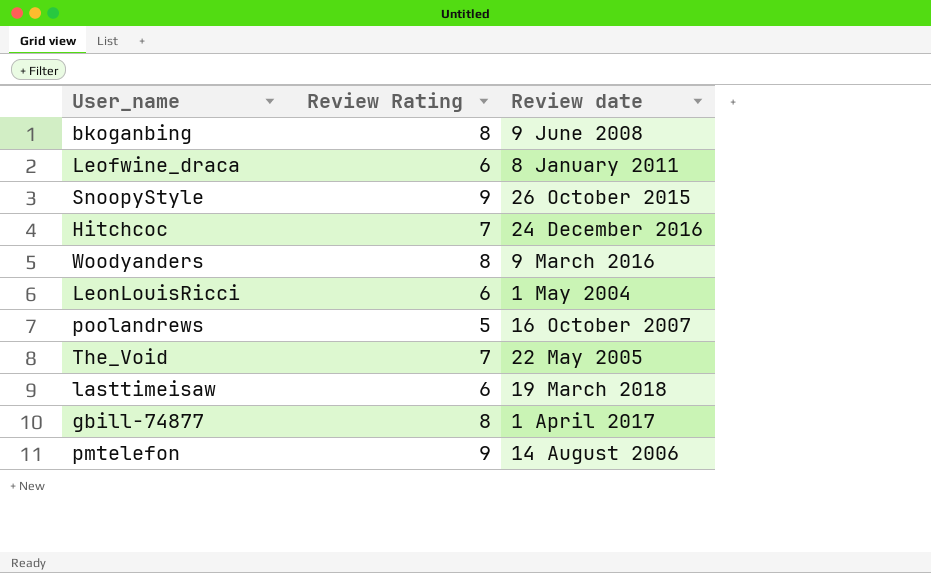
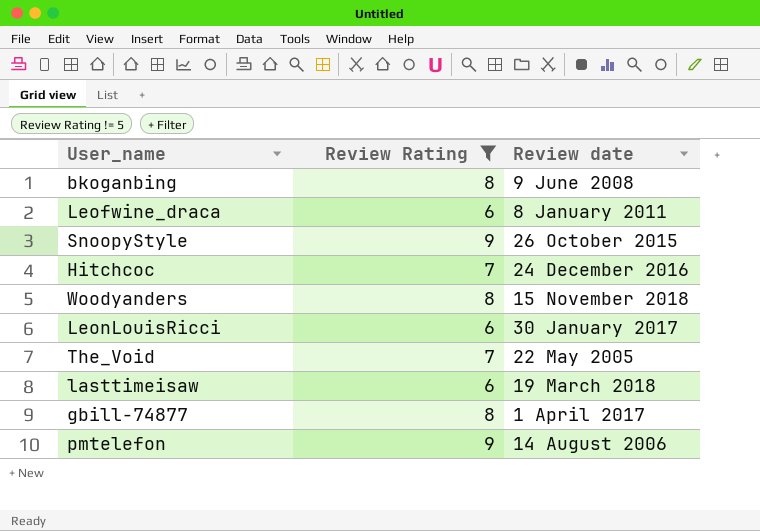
filter: none -> Review Rating != 5
Woodyanders | Review date: 9 March 2016 -> 15 November 2018
LeonLouisRicci | Review date: 1 May 2004 -> 30 January 2017

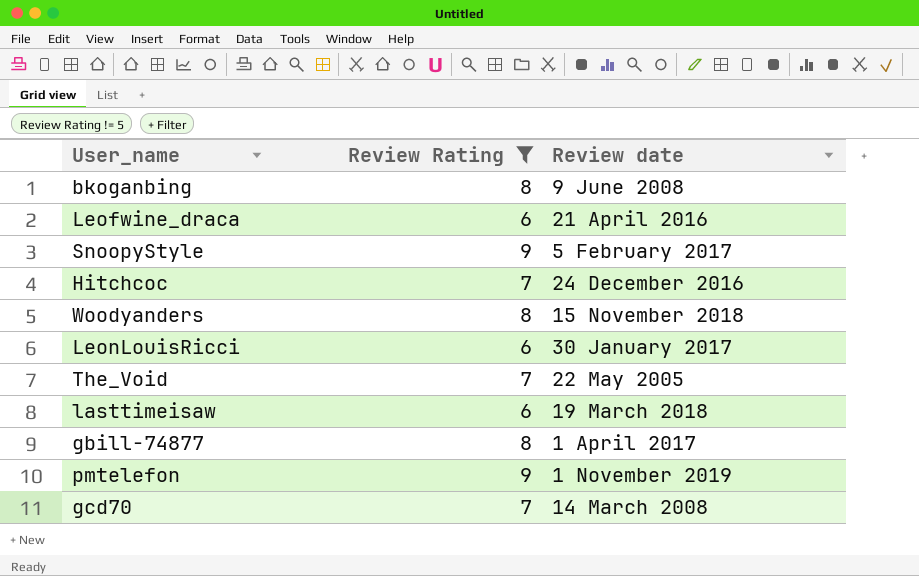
Leofwine_draca | Review date: 8 January 2011 -> 21 April 2016
SnoopyStyle | Review date: 26 October 2015 -> 5 February 2017
pmtelefon | Review date: 14 August 2006 -> 1 November 2019
row gcd70: none -> 7 | 14 March 2008

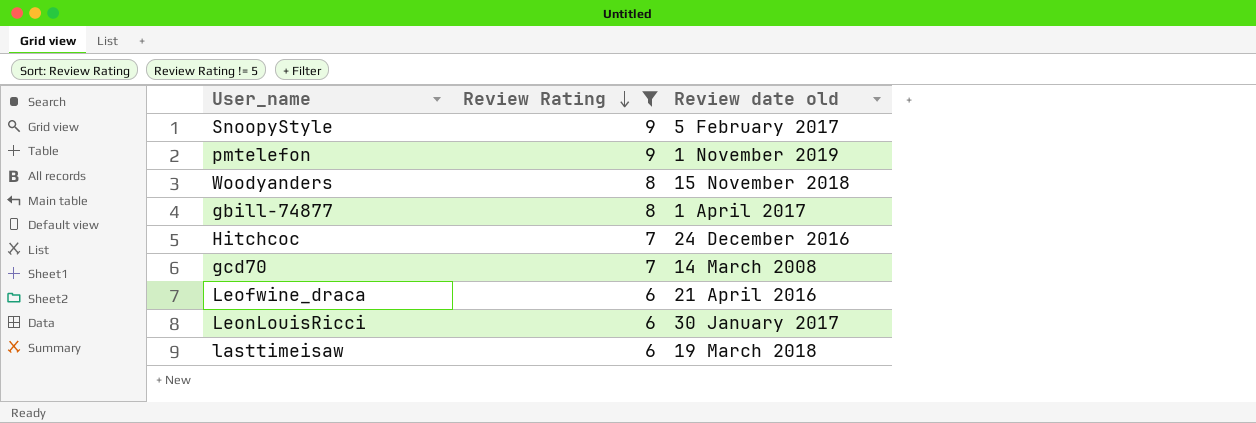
row order: none -> Review Rating descending
column name: Review date -> Review date old
row bkoganbing: 8 | 9 June 2008 -> none
row The_Void: 7 | 22 May 2005 -> none

